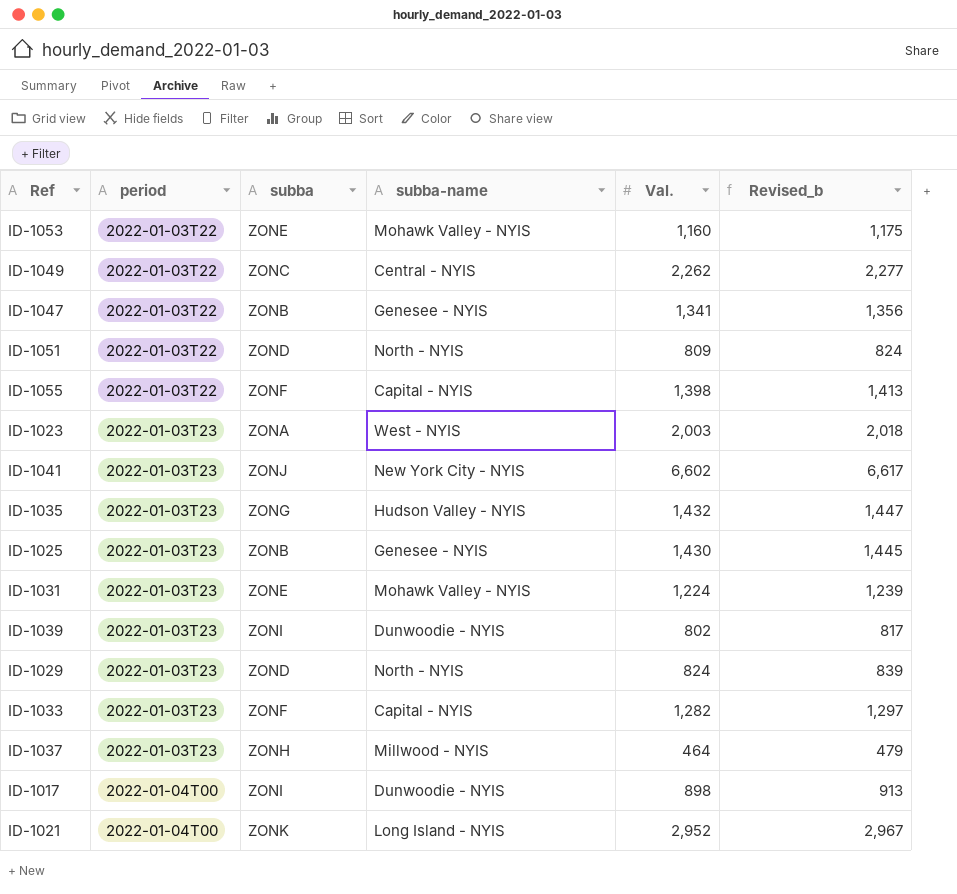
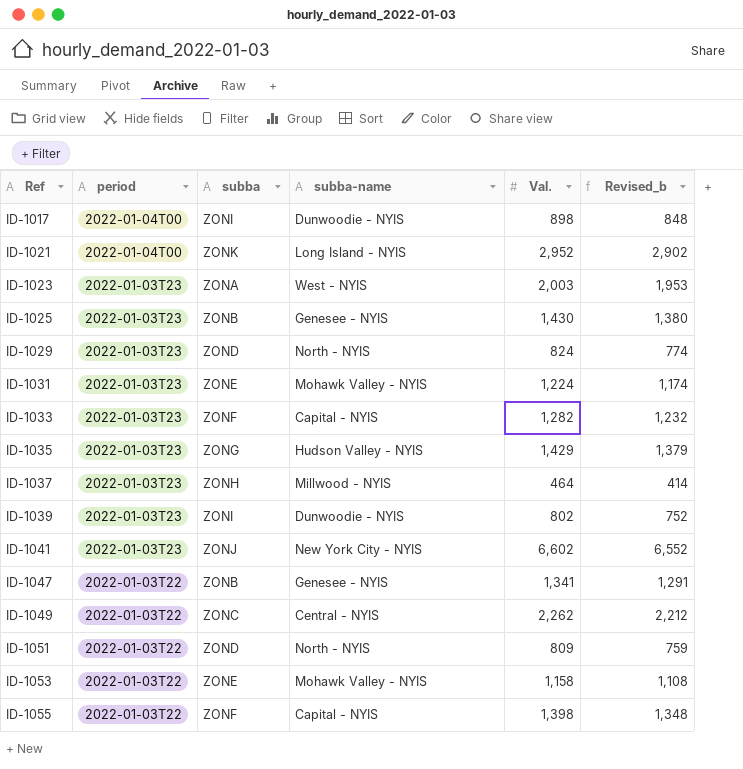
row order: period ascending -> Ref ascending
column Revised_b | formula: [Val.] + 15 -> [Val.] - 50
ID-1035 | Val.: 1,432 -> 1,429
ID-1053 | Val.: 1,160 -> 1,158

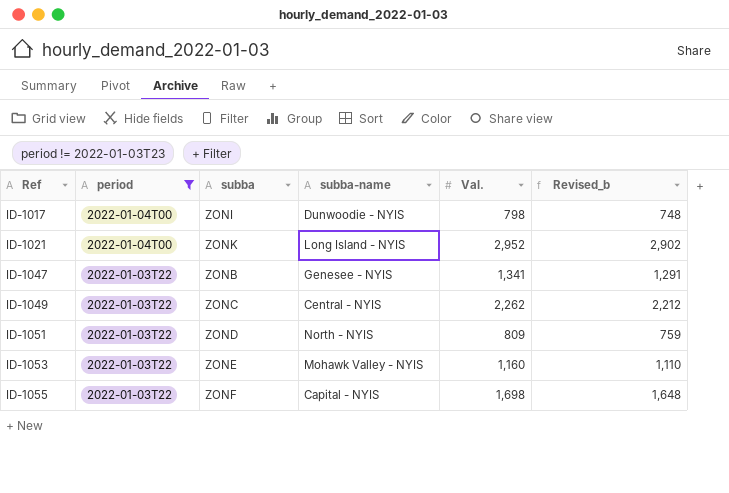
filter: none -> period != 2022-01-03T23
ID-1017 | Val.: 898 -> 798
ID-1017 | Revised_b: 848 -> 748
ID-1053 | Val.: 1,158 -> 1,160
ID-1053 | Revised_b: 1,108 -> 1,110
ID-1055 | Val.: 1,398 -> 1,698
ID-1055 | Revised_b: 1,348 -> 1,648

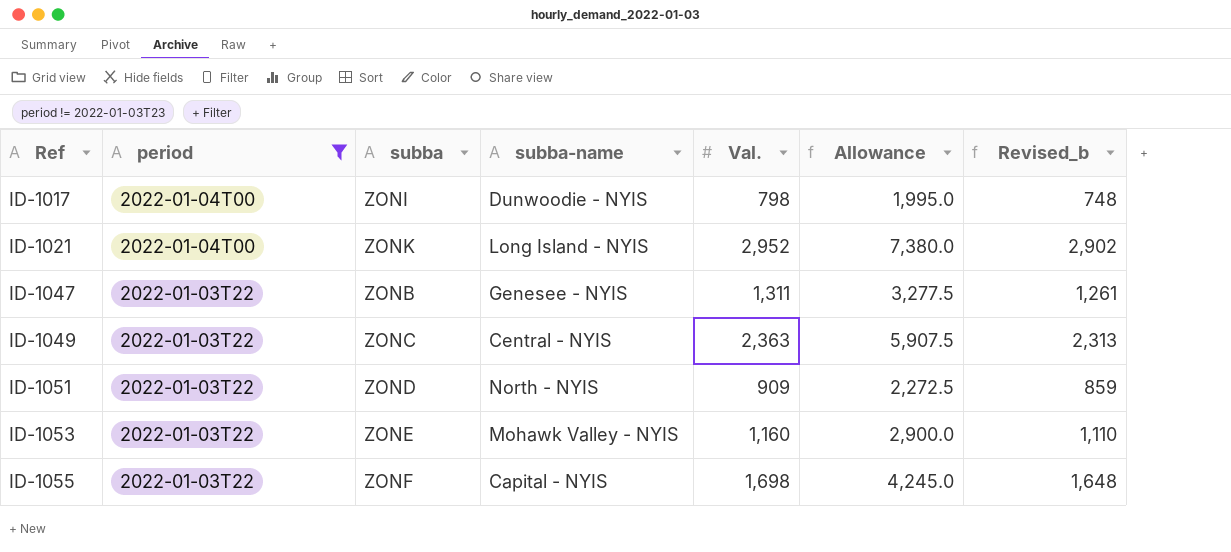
column Allowance | formula: none -> [Val.] * 2.5
ID-1047 | Val.: 1,341 -> 1,311
ID-1047 | Revised_b: 1,291 -> 1,261
ID-1049 | Val.: 2,262 -> 2,363
ID-1049 | Revised_b: 2,212 -> 2,313
ID-1051 | Val.: 809 -> 909
ID-1051 | Revised_b: 759 -> 859

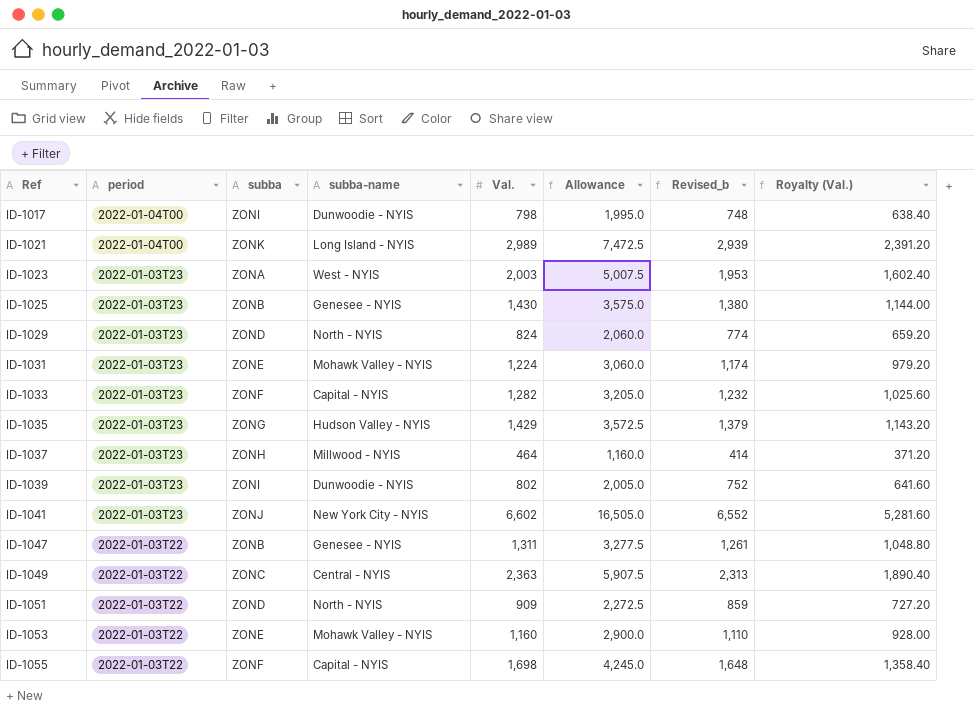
filter: period != 2022-01-03T23 -> none
column Royalty (Val.) | formula: none -> [Val.] * 0.8
ID-1021 | Val.: 2,952 -> 2,989
ID-1021 | Allowance: 7,380.0 -> 7,472.5
ID-1021 | Revised_b: 2,902 -> 2,939

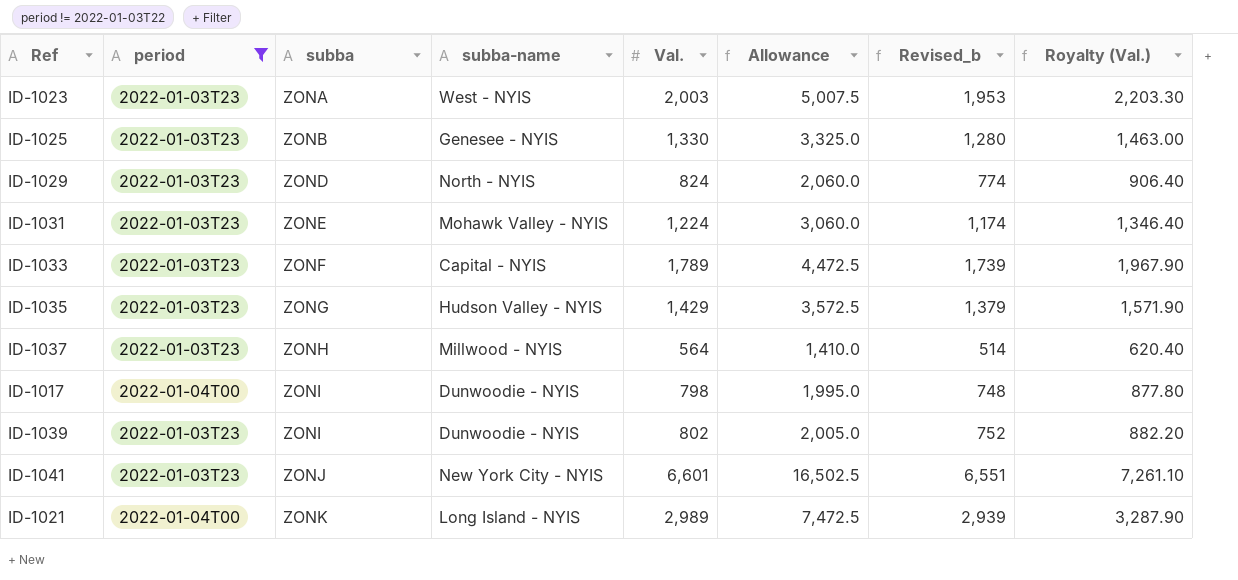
filter: none -> period != 2022-01-03T22
row order: Ref ascending -> subba ascending
column Royalty (Val.) | formula: [Val.] * 0.8 -> [Val.] * 1.1
ID-1025 | Val.: 1,430 -> 1,330
ID-1025 | Allowance: 3,575.0 -> 3,325.0
ID-1025 | Revised_b: 1,380 -> 1,280
ID-1033 | Val.: 1,282 -> 1,789
ID-1033 | Allowance: 3,205.0 -> 4,472.5
ID-1033 | Revised_b: 1,232 -> 1,739
ID-1037 | Val.: 464 -> 564
ID-1037 | Allowance: 1,160.0 -> 1,410.0
ID-1037 | Revised_b: 414 -> 514
ID-1041 | Val.: 6,602 -> 6,601
ID-1041 | Allowance: 16,505.0 -> 16,502.5
ID-1041 | Revised_b: 6,552 -> 6,551

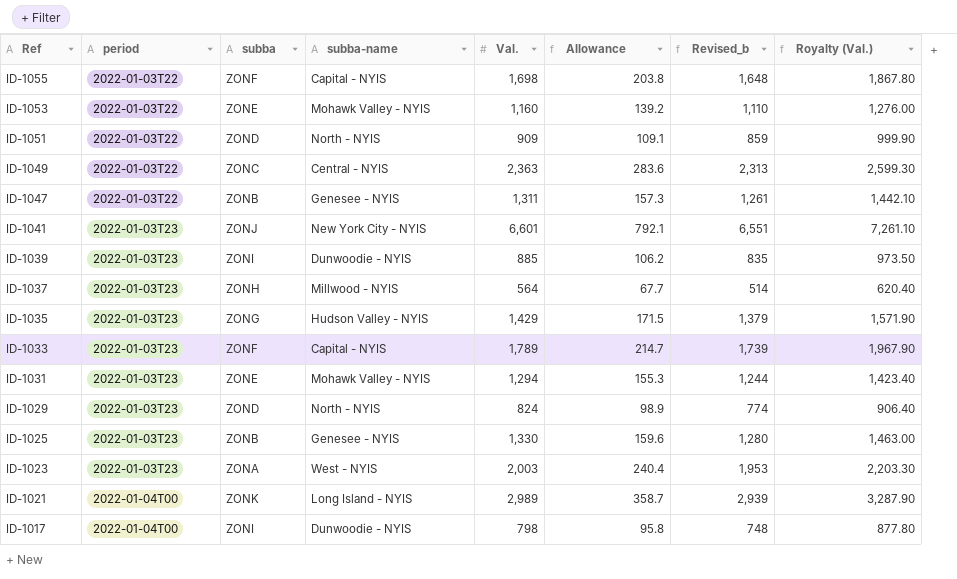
filter: period != 2022-01-03T22 -> none
row order: subba ascending -> Ref descending
column Allowance | formula: [Val.] * 2.5 -> [Val.] * 0.12
ID-1039 | Val.: 802 -> 885
ID-1039 | Revised_b: 752 -> 835
ID-1039 | Royalty (Val.): 882.20 -> 973.50
ID-1031 | Val.: 1,224 -> 1,294
ID-1031 | Revised_b: 1,174 -> 1,244
ID-1031 | Royalty (Val.): 1,346.40 -> 1,423.40

